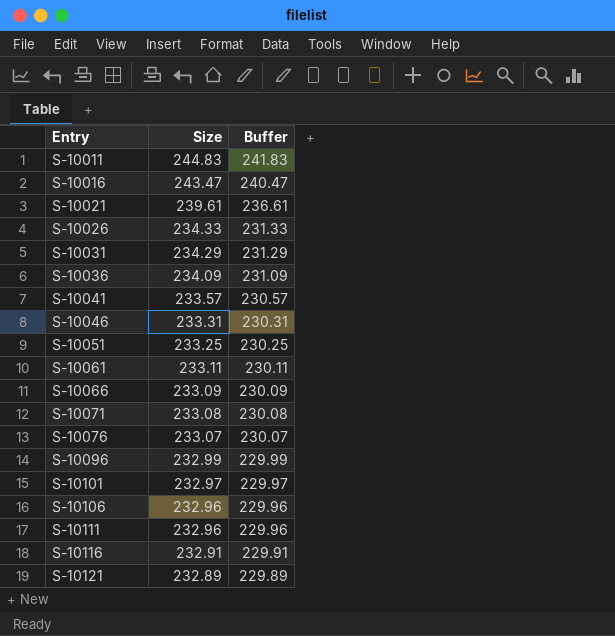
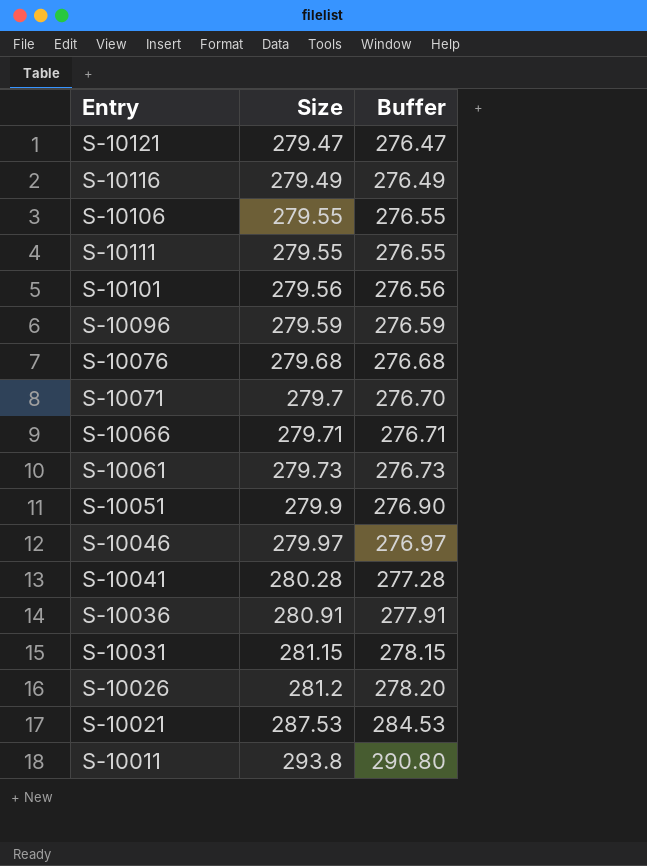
row order: Entry ascending -> Size ascending
row S-10016: 243.47 | 240.47 -> none
S-10121 | Size: 232.89 -> 279.47
S-10121 | Buffer: 229.89 -> 276.47
S-10116 | Size: 232.91 -> 279.49
S-10116 | Buffer: 229.91 -> 276.49
S-10106 | Size: 232.96 -> 279.55
S-10106 | Buffer: 229.96 -> 276.55
S-10111 | Size: 232.96 -> 279.55
S-10111 | Buffer: 229.96 -> 276.55
S-10101 | Size: 232.97 -> 279.56
S-10101 | Buffer: 229.97 -> 276.56
S-10096 | Size: 232.99 -> 279.59
S-10096 | Buffer: 229.99 -> 276.59
S-10076 | Size: 233.07 -> 279.68
S-10076 | Buffer: 230.07 -> 276.68
S-10071 | Size: 233.08 -> 279.7
S-10071 | Buffer: 230.08 -> 276.70
S-10066 | Size: 233.09 -> 279.71
S-10066 | Buffer: 230.09 -> 276.71
S-10061 | Size: 233.11 -> 279.73
S-10061 | Buffer: 230.11 -> 276.73
S-10051 | Size: 233.25 -> 279.9
S-10051 | Buffer: 230.25 -> 276.90
S-10046 | Size: 233.31 -> 279.97
S-10046 | Buffer: 230.31 -> 276.97
S-10041 | Size: 233.57 -> 280.28
S-10041 | Buffer: 230.57 -> 277.28
S-10036 | Size: 234.09 -> 280.91
S-10036 | Buffer: 231.09 -> 277.91
S-10031 | Size: 234.29 -> 281.15
S-10031 | Buffer: 231.29 -> 278.15
S-10026 | Size: 234.33 -> 281.2
S-10026 | Buffer: 231.33 -> 278.20
S-10021 | Size: 239.61 -> 287.53
S-10021 | Buffer: 236.61 -> 284.53
S-10011 | Size: 244.83 -> 293.8
S-10011 | Buffer: 241.83 -> 290.80

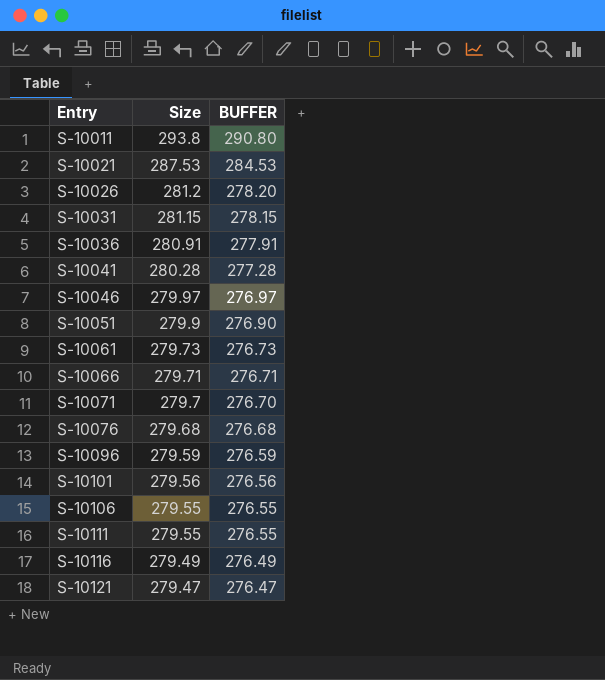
row order: Size ascending -> Entry ascending
column name: Buffer -> BUFFER

